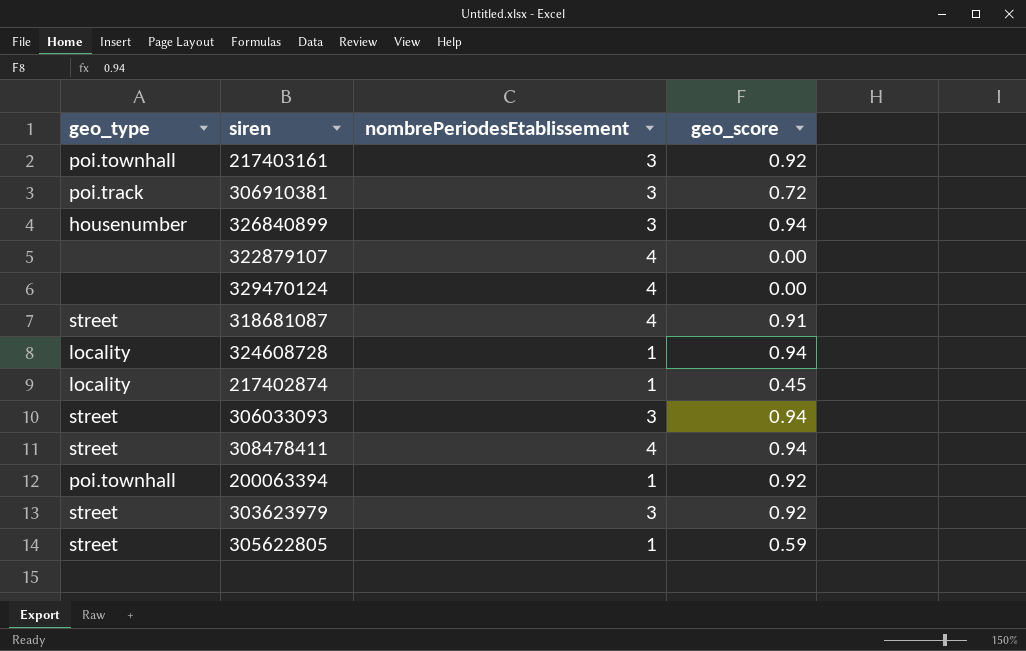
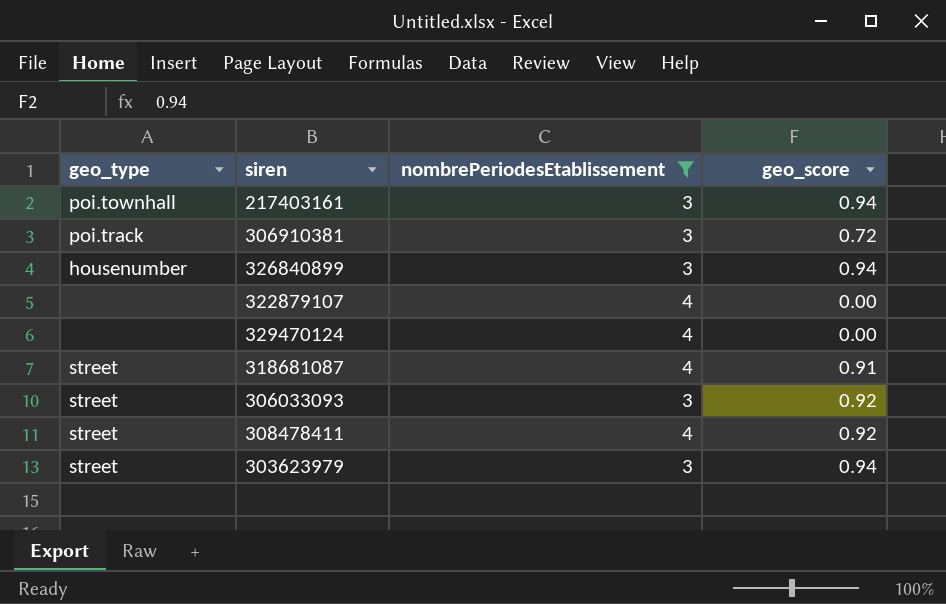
filter: none -> nombrePeriodesEtablissement != 1
217403161 | geo_score: 0.92 -> 0.94
306033093 | geo_score: 0.94 -> 0.92
308478411 | geo_score: 0.94 -> 0.92
303623979 | geo_score: 0.92 -> 0.94

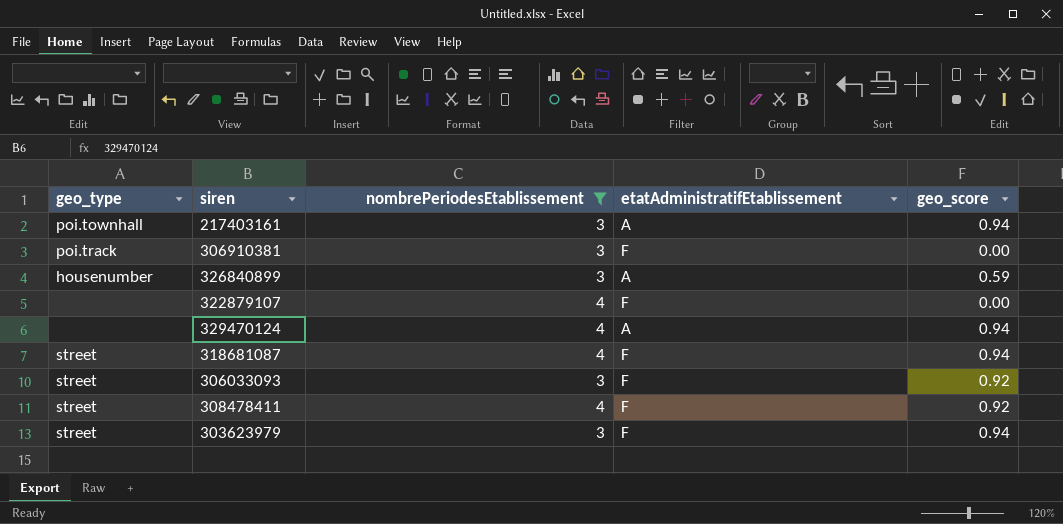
column etatAdministratifEtablissement | position: none -> 4
306910381 | geo_score: 0.72 -> 0.00
326840899 | geo_score: 0.94 -> 0.59
329470124 | geo_score: 0.00 -> 0.94
318681087 | geo_score: 0.91 -> 0.94

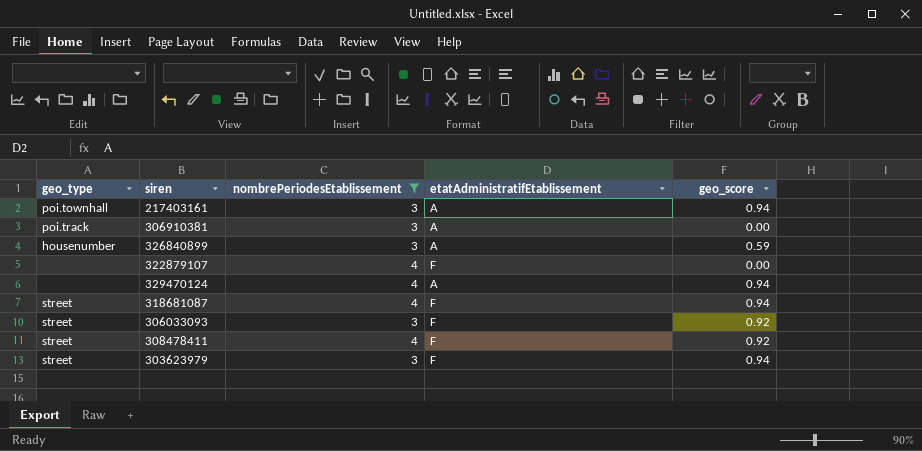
306910381 | etatAdministratifEtablissement: F -> A

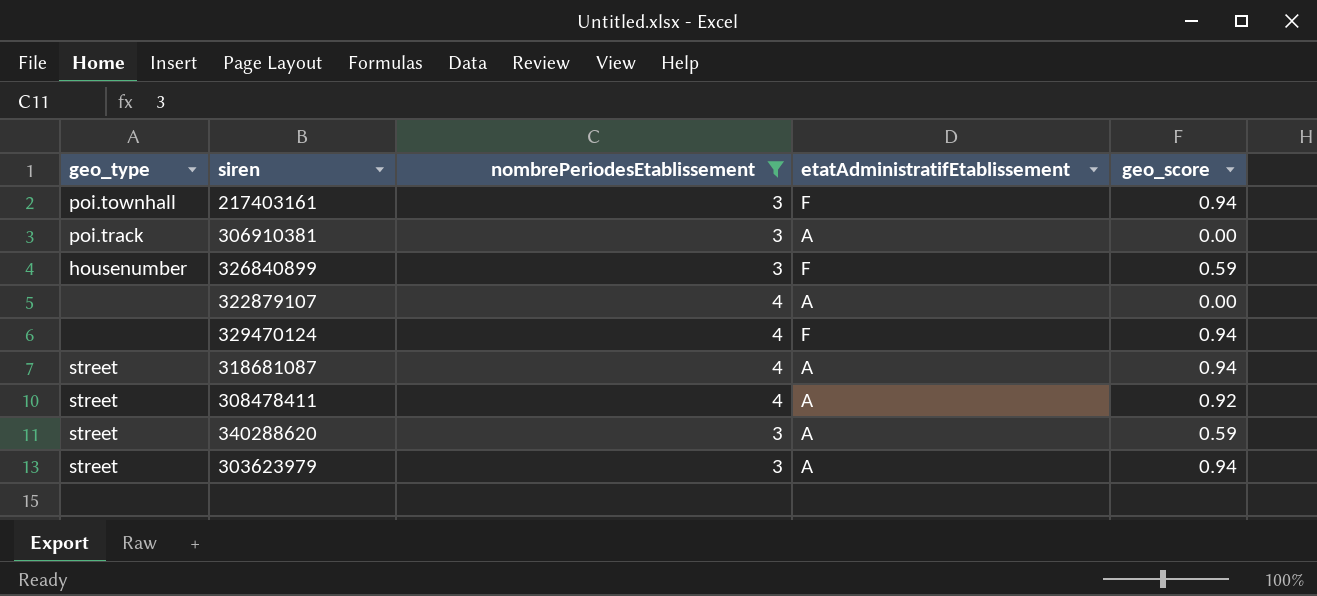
row 306033093: street | 3 | F | 0.92 -> none
217403161 | etatAdministratifEtablissement: A -> F
326840899 | etatAdministratifEtablissement: A -> F
322879107 | etatAdministratifEtablissement: F -> A
329470124 | etatAdministratifEtablissement: A -> F
318681087 | etatAdministratifEtablissement: F -> A
308478411 | etatAdministratifEtablissement: F -> A
row 340288620: none -> street | 3 | A | 0.59
303623979 | etatAdministratifEtablissement: F -> A

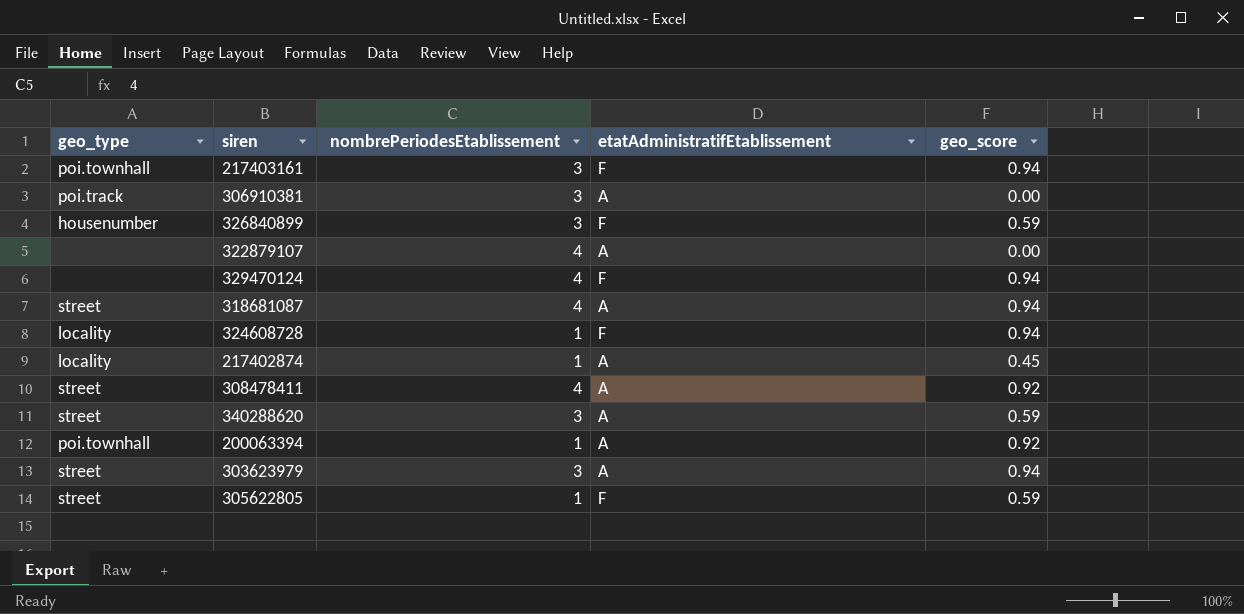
filter: nombrePeriodesEtablissement != 1 -> none

